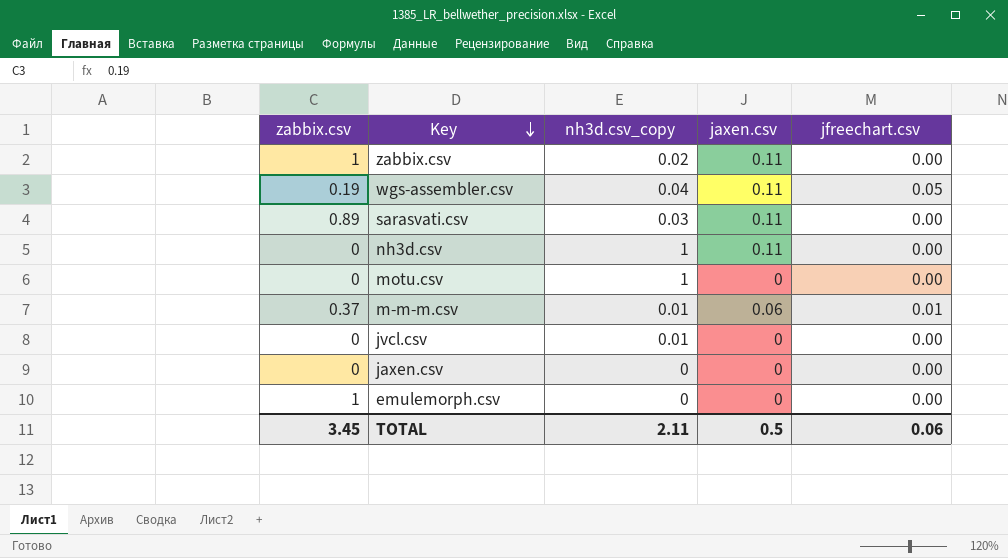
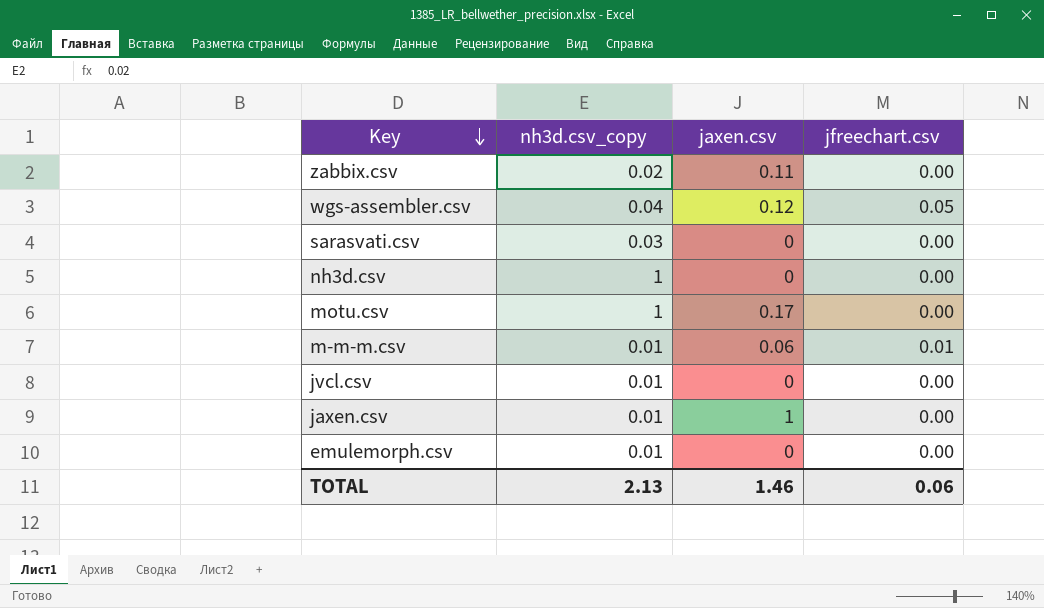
column zabbix.csv | position: 1 -> none
wgs-assembler.csv | jaxen.csv: 0.11 -> 0.12
sarasvati.csv | jaxen.csv: 0.11 -> 0
nh3d.csv | jaxen.csv: 0.11 -> 0
motu.csv | jaxen.csv: 0 -> 0.17
jaxen.csv | nh3d.csv_copy: 0 -> 0.01
jaxen.csv | jaxen.csv: 0 -> 1
emulemorph.csv | nh3d.csv_copy: 0 -> 0.01
TOTAL | nh3d.csv_copy: 2.11 -> 2.13
TOTAL | jaxen.csv: 0.5 -> 1.46

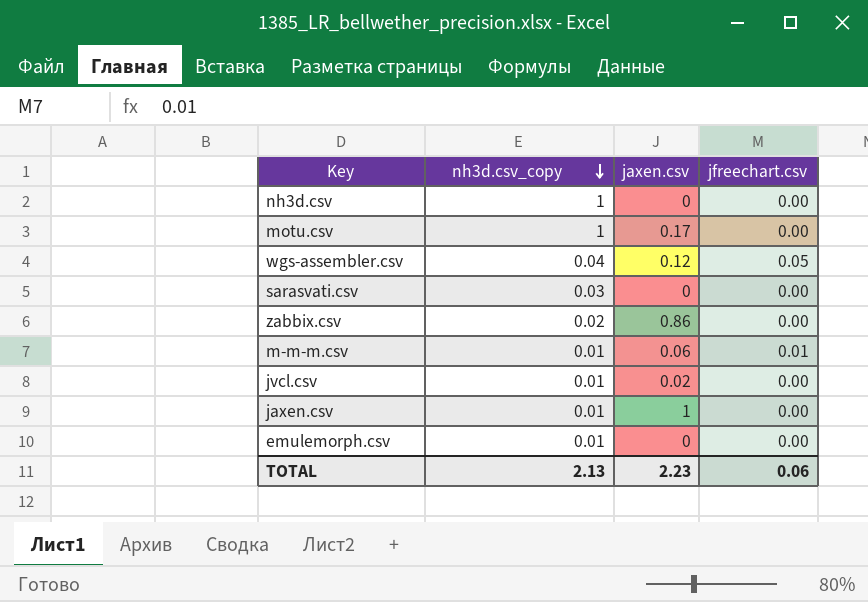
row order: Key descending -> nh3d.csv_copy descending
zabbix.csv | jaxen.csv: 0.11 -> 0.86
jvcl.csv | jaxen.csv: 0 -> 0.02
TOTAL | jaxen.csv: 1.46 -> 2.23

